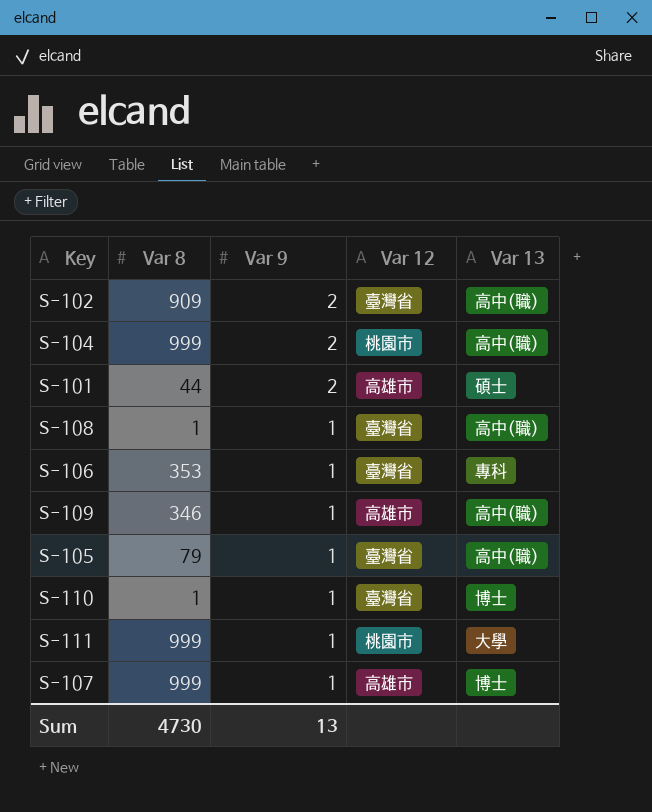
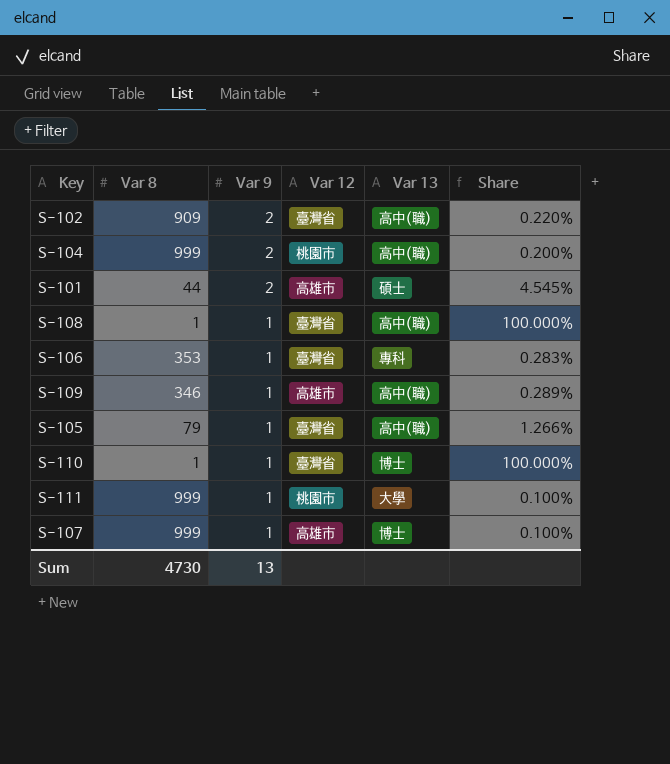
column Share | formula: none -> [Var 9] / [Var 8]

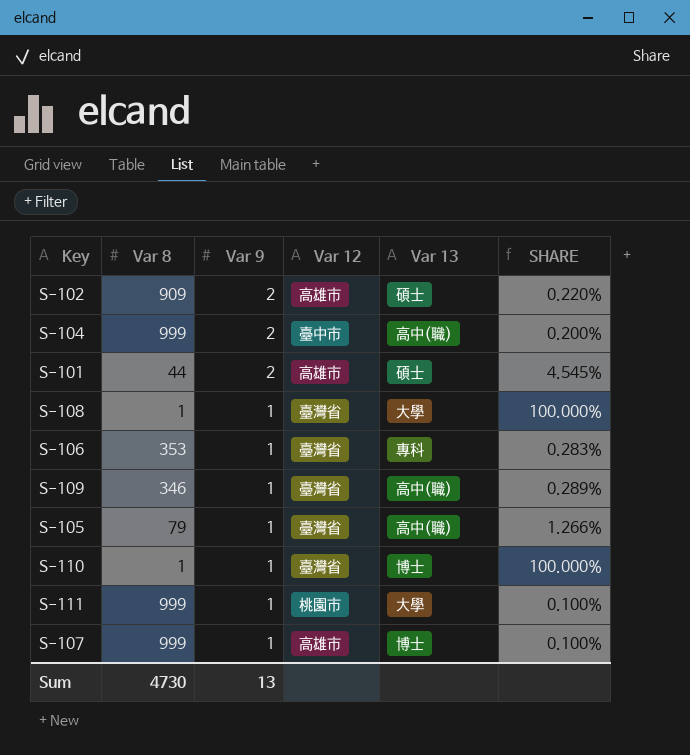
column name: Share -> SHARE
S-102 | Var 12: 臺灣省 -> 高雄市
S-102 | Var 13: 高中(職) -> 碩士
S-104 | Var 12: 桃園市 -> 臺中市
S-108 | Var 13: 高中(職) -> 大學
S-109 | Var 12: 高雄市 -> 臺灣省

